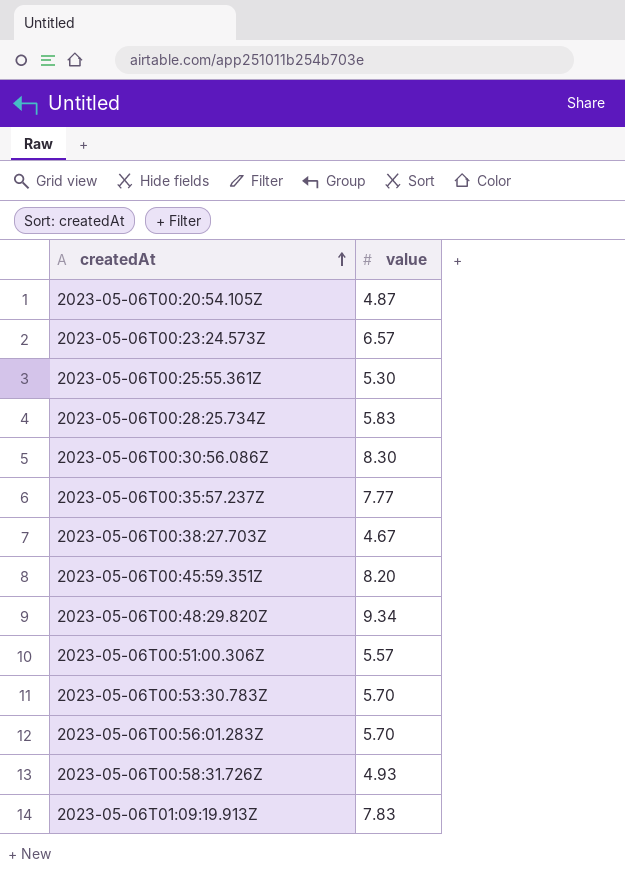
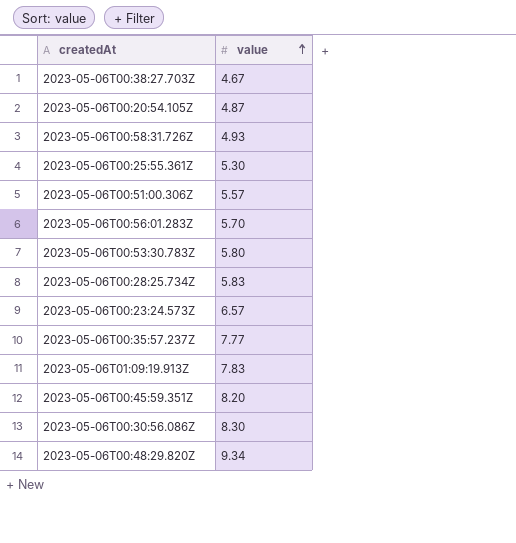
row order: createdAt ascending -> value ascending
2023-05-06T00:53:30.783Z | value: 5.70 -> 5.80

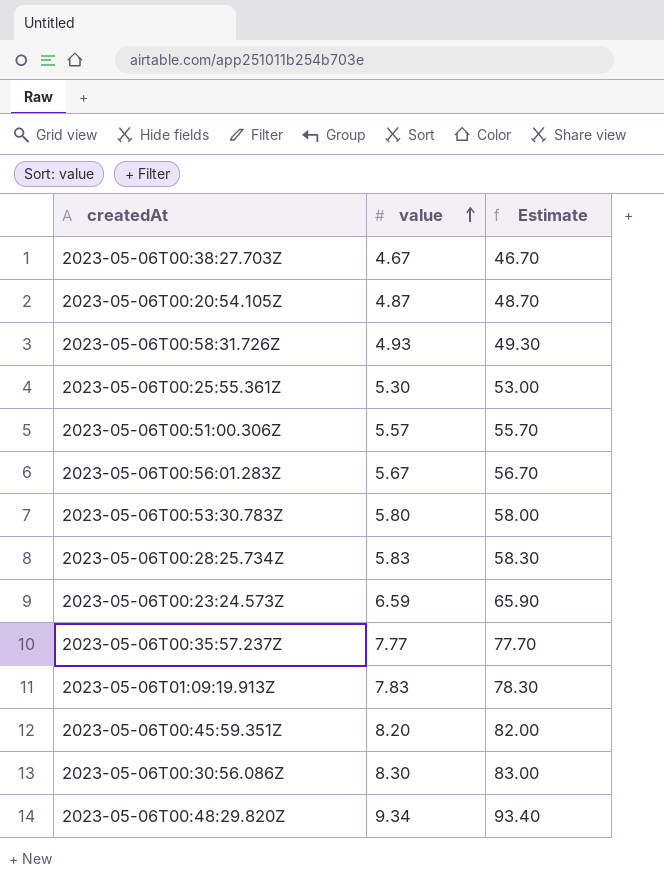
column Estimate | formula: none -> [value] * 10
2023-05-06T00:56:01.283Z | value: 5.70 -> 5.67
2023-05-06T00:23:24.573Z | value: 6.57 -> 6.59

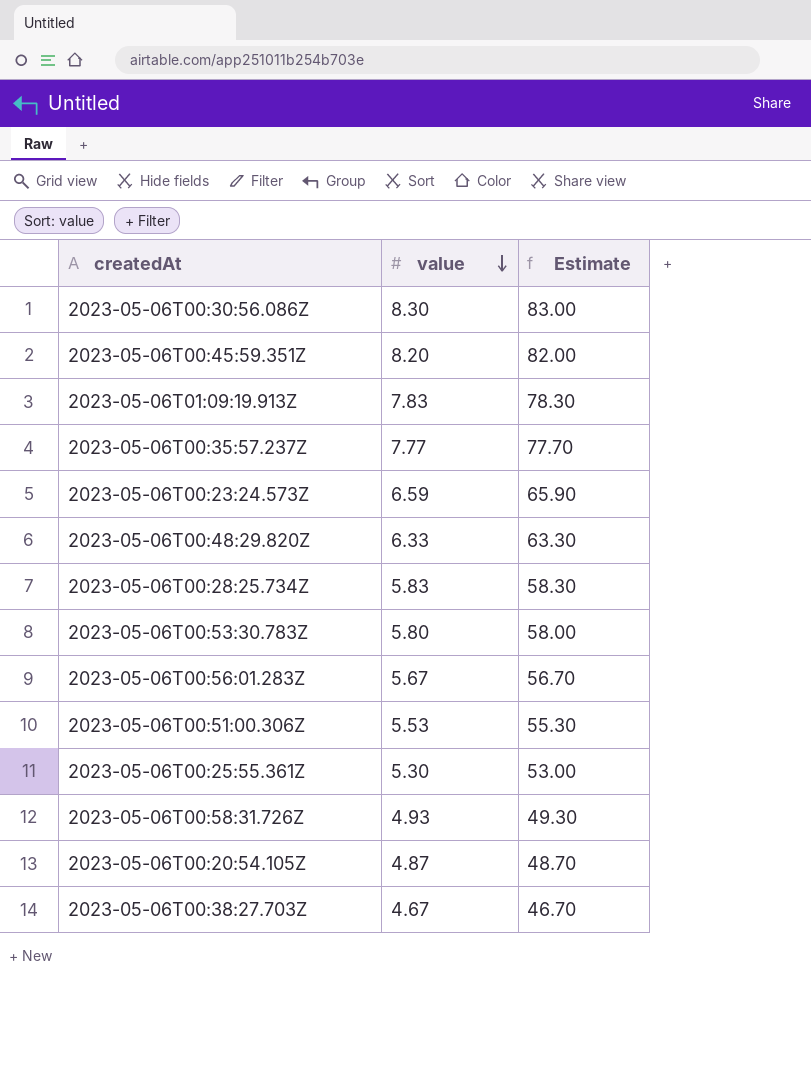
row order: value ascending -> value descending
2023-05-06T00:48:29.820Z | value: 9.34 -> 6.33
2023-05-06T00:48:29.820Z | Estimate: 93.40 -> 63.30
2023-05-06T00:51:00.306Z | value: 5.57 -> 5.53
2023-05-06T00:51:00.306Z | Estimate: 55.70 -> 55.30

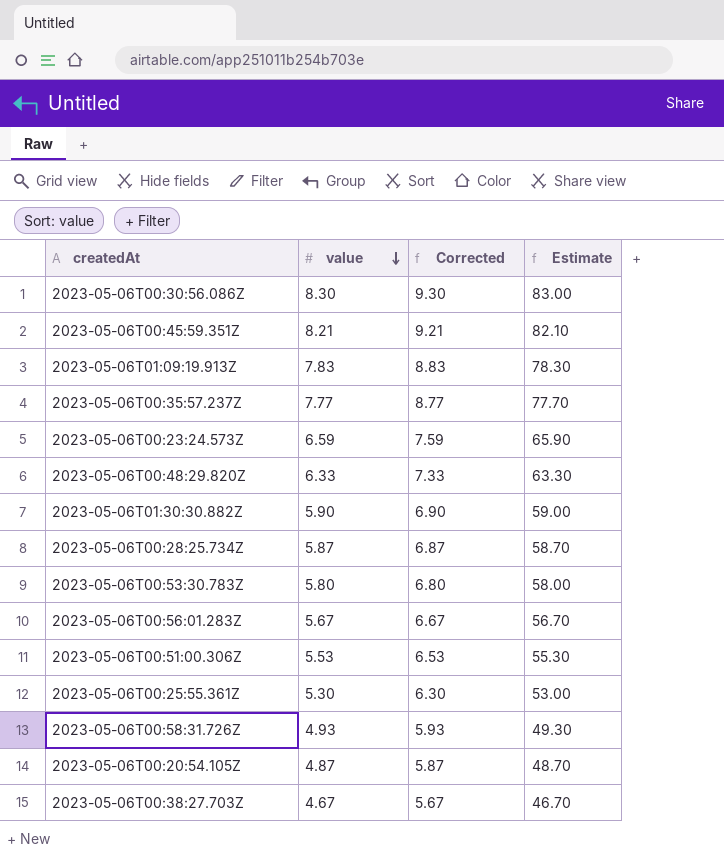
column Corrected | formula: none -> [value] + 1
2023-05-06T00:45:59.351Z | value: 8.20 -> 8.21
2023-05-06T00:45:59.351Z | Estimate: 82.00 -> 82.10
row 2023-05-06T01:30:30.882Z: none -> 5.90 | 6.90 | 59.00
2023-05-06T00:28:25.734Z | value: 5.83 -> 5.87
2023-05-06T00:28:25.734Z | Estimate: 58.30 -> 58.70

